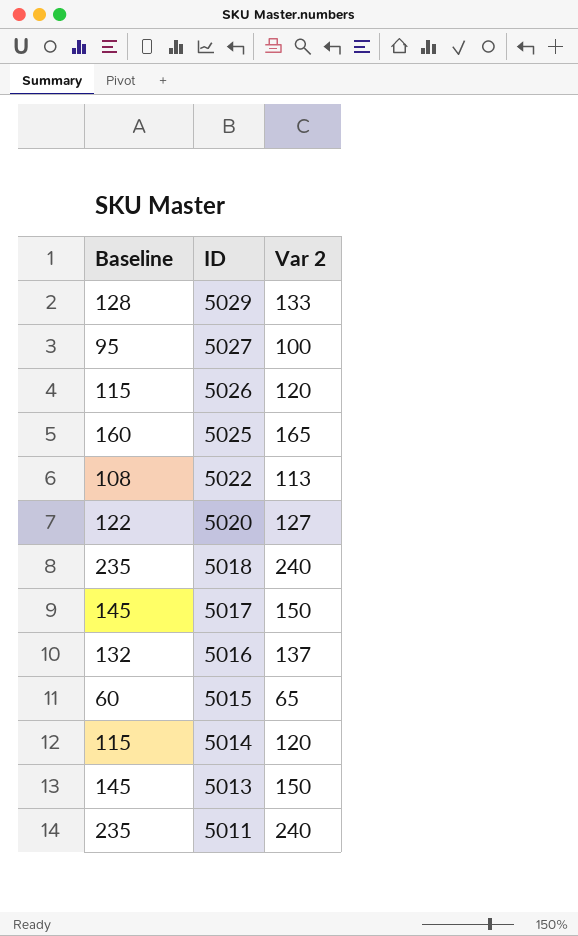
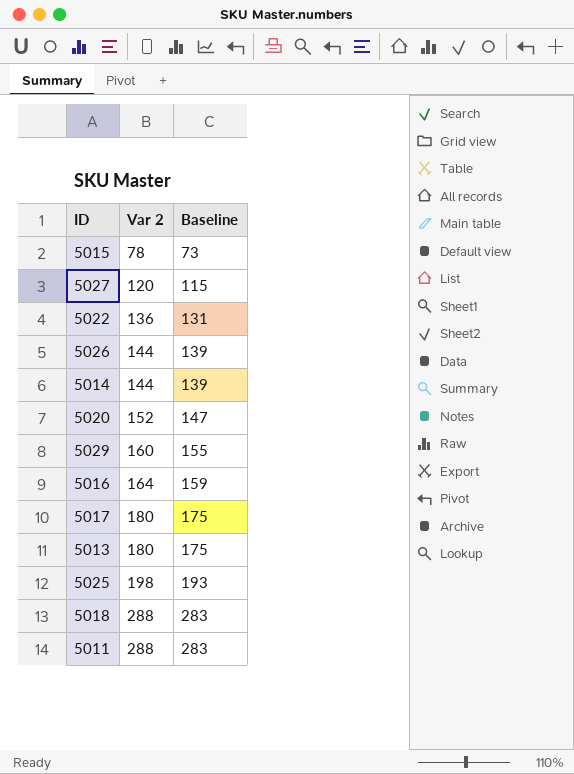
row order: ID descending -> Var 2 ascending
column Baseline | position: 1 -> 3
5015 | Var 2: 65 -> 78
5015 | Baseline: 60 -> 73
5027 | Var 2: 100 -> 120
5027 | Baseline: 95 -> 115
5022 | Var 2: 113 -> 136
5022 | Baseline: 108 -> 131
5026 | Var 2: 120 -> 144
5026 | Baseline: 115 -> 139
5014 | Var 2: 120 -> 144
5014 | Baseline: 115 -> 139
5020 | Var 2: 127 -> 152
5020 | Baseline: 122 -> 147
5029 | Var 2: 133 -> 160
5029 | Baseline: 128 -> 155
5016 | Var 2: 137 -> 164
5016 | Baseline: 132 -> 159
5017 | Var 2: 150 -> 180
5017 | Baseline: 145 -> 175
5013 | Var 2: 150 -> 180
5013 | Baseline: 145 -> 175
5025 | Var 2: 165 -> 198
5025 | Baseline: 160 -> 193
5018 | Var 2: 240 -> 288
5018 | Baseline: 235 -> 283
5011 | Var 2: 240 -> 288
5011 | Baseline: 235 -> 283

